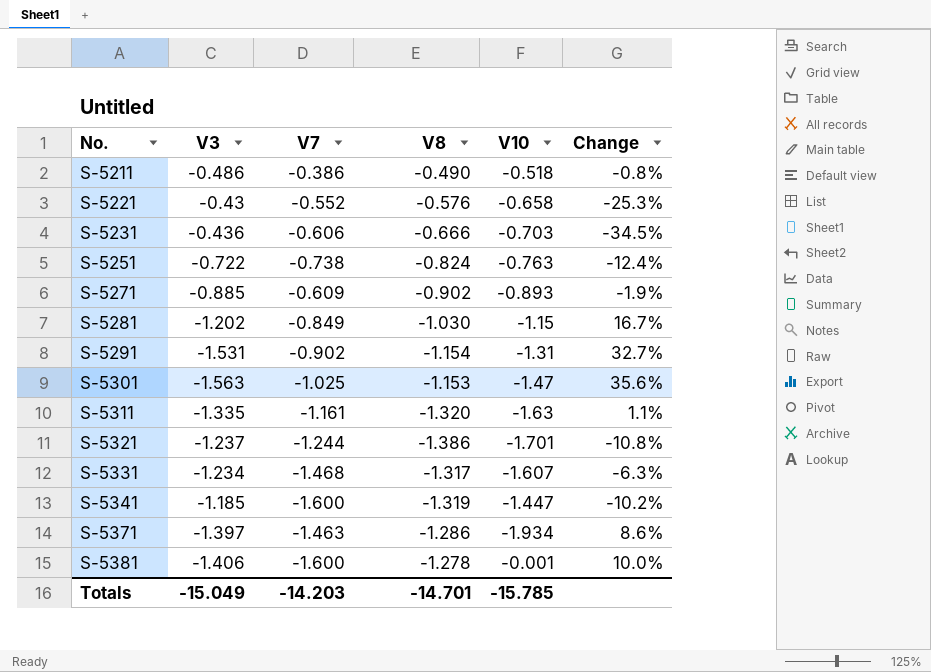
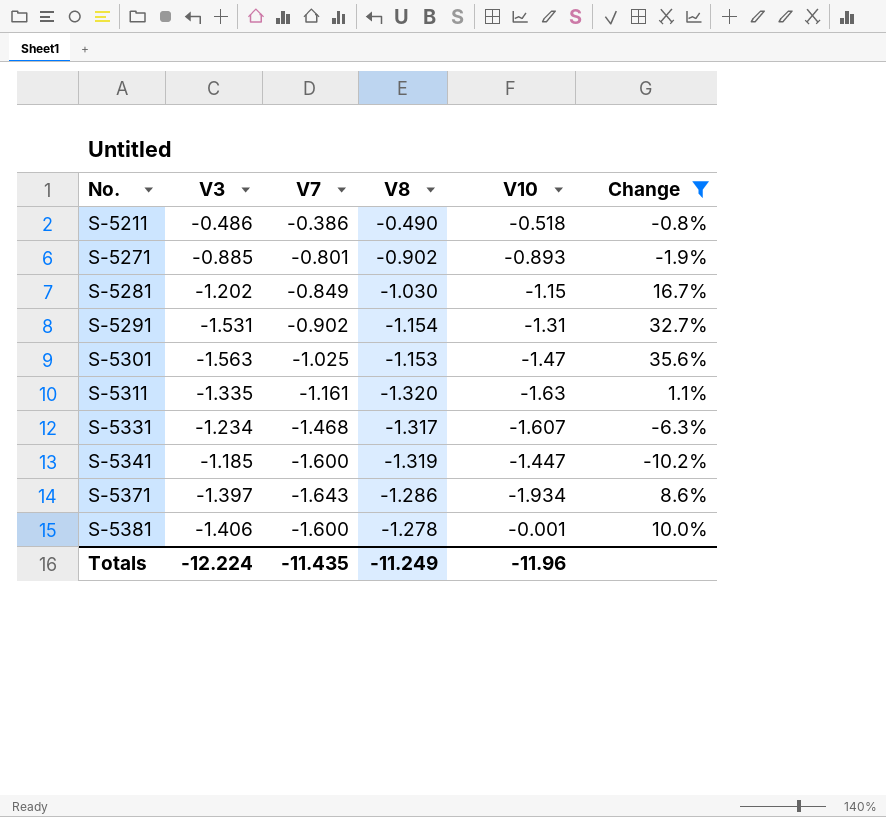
filter: none -> Change >= -10.2%
S-5271 | V7: -0.609 -> -0.801
S-5371 | V7: -1.463 -> -1.643
Totals | V3: -15.049 -> -12.224
Totals | V7: -14.203 -> -11.435
Totals | V8: -14.701 -> -11.249
Totals | V10: -15.785 -> -11.96

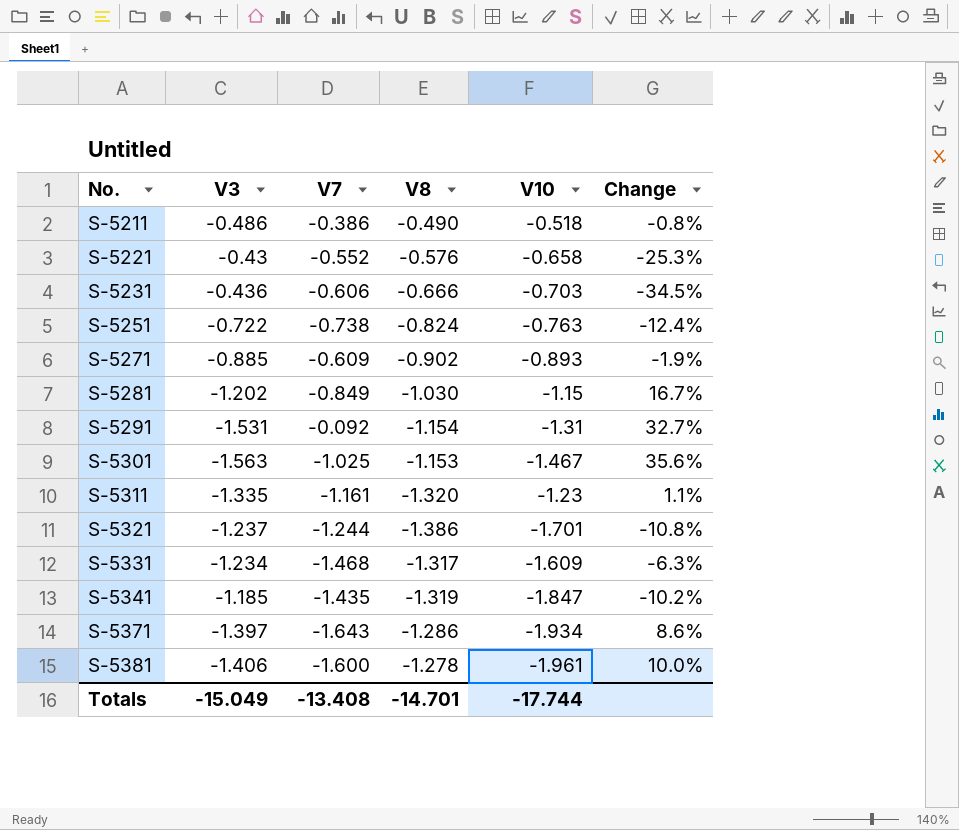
filter: Change >= -10.2% -> none
S-5271 | V7: -0.801 -> -0.609
S-5291 | V7: -0.902 -> -0.092
S-5301 | V10: -1.47 -> -1.467
S-5311 | V10: -1.63 -> -1.23
S-5331 | V10: -1.607 -> -1.609
S-5341 | V7: -1.600 -> -1.435
S-5341 | V10: -1.447 -> -1.847
S-5381 | V10: -0.001 -> -1.961
Totals | V3: -12.224 -> -15.049
Totals | V7: -11.435 -> -13.408
Totals | V8: -11.249 -> -14.701
Totals | V10: -11.96 -> -17.744

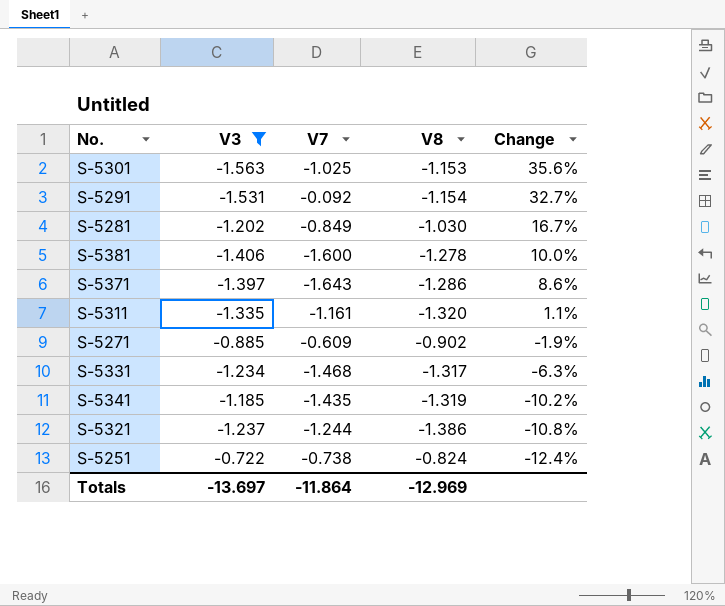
filter: none -> V3 <= -0.722
row order: No. ascending -> Change descending
column V10 | position: 5 -> none
Totals | V3: -15.049 -> -13.697
Totals | V7: -13.408 -> -11.864
Totals | V8: -14.701 -> -12.969

